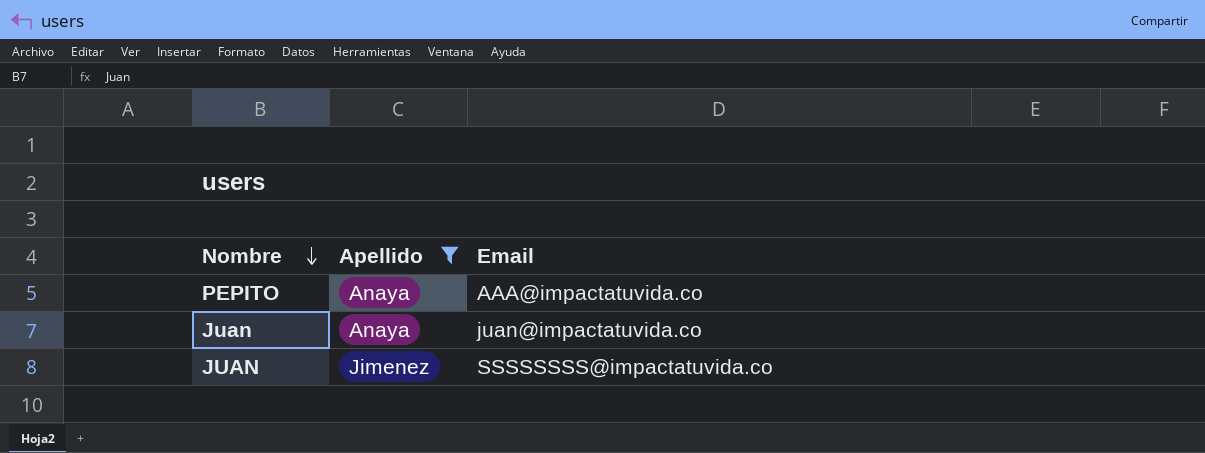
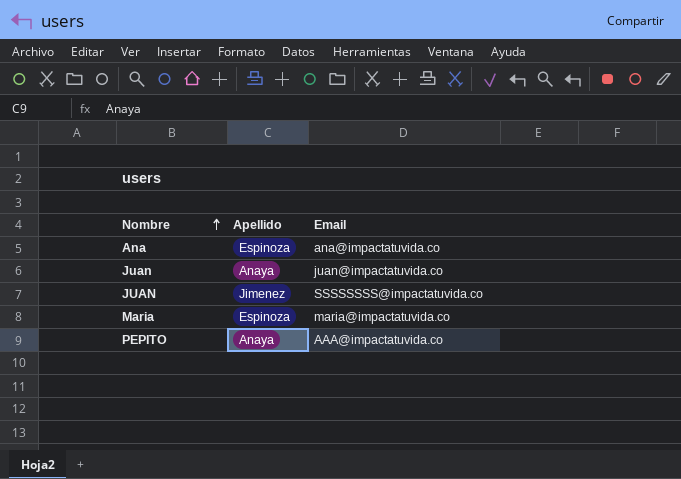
filter: Apellido != Espinoza -> none
row order: Nombre descending -> Nombre ascending

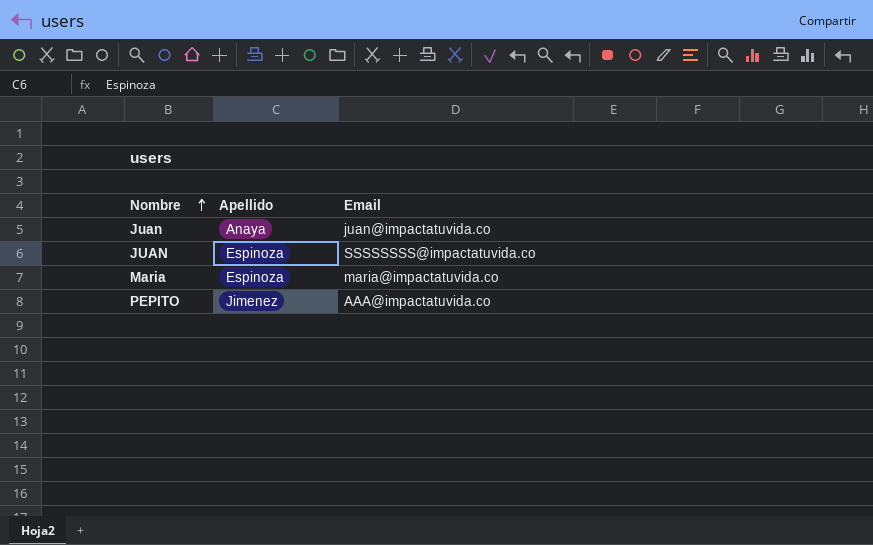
row Ana: Espinoza | ana@impactatuvida.co -> none
JUAN | Apellido: Jimenez -> Espinoza
PEPITO | Apellido: Anaya -> Jimenez

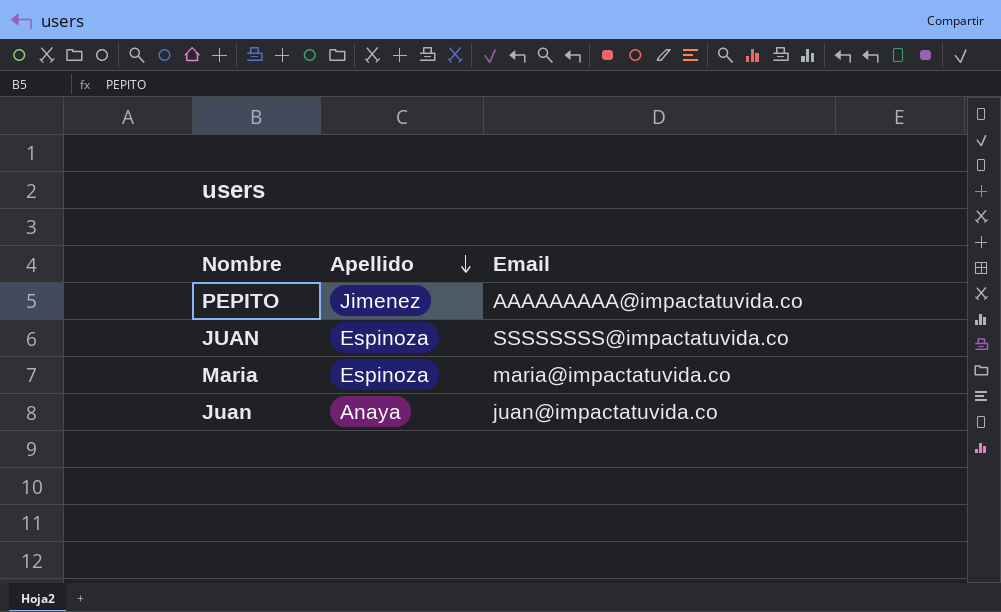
row order: Nombre ascending -> Apellido descending
PEPITO | Email: AAA@impactatuvida.co -> AAAAAAAAA@impactatuvida.co

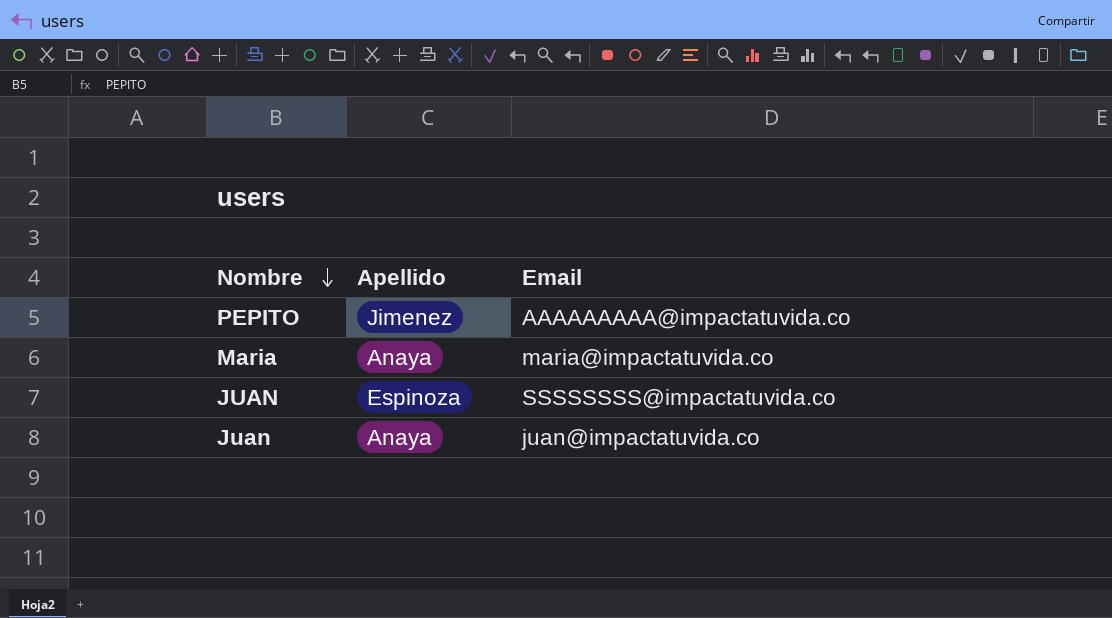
row order: Apellido descending -> Nombre descending
Maria | Apellido: Espinoza -> Anaya

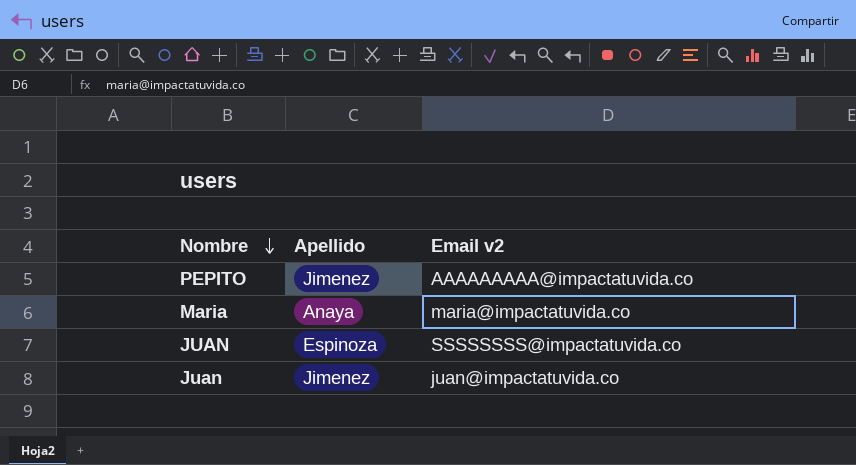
column name: Email -> Email v2
Juan | Apellido: Anaya -> Jimenez

